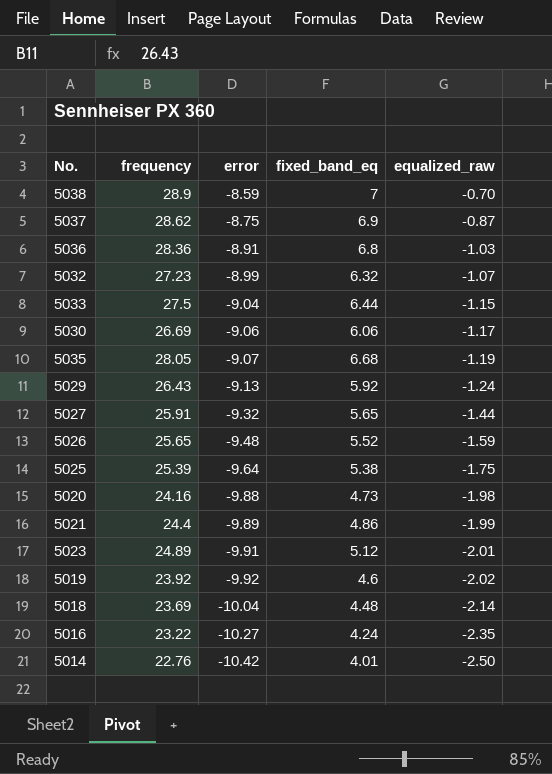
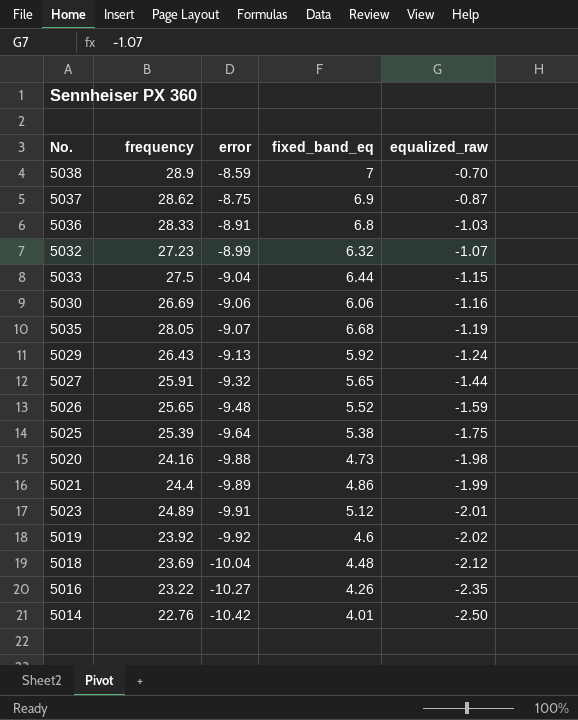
5036 | frequency: 28.36 -> 28.33
5030 | equalized_raw: -1.17 -> -1.16
5018 | equalized_raw: -2.14 -> -2.12
5016 | fixed_band_eq: 4.24 -> 4.26

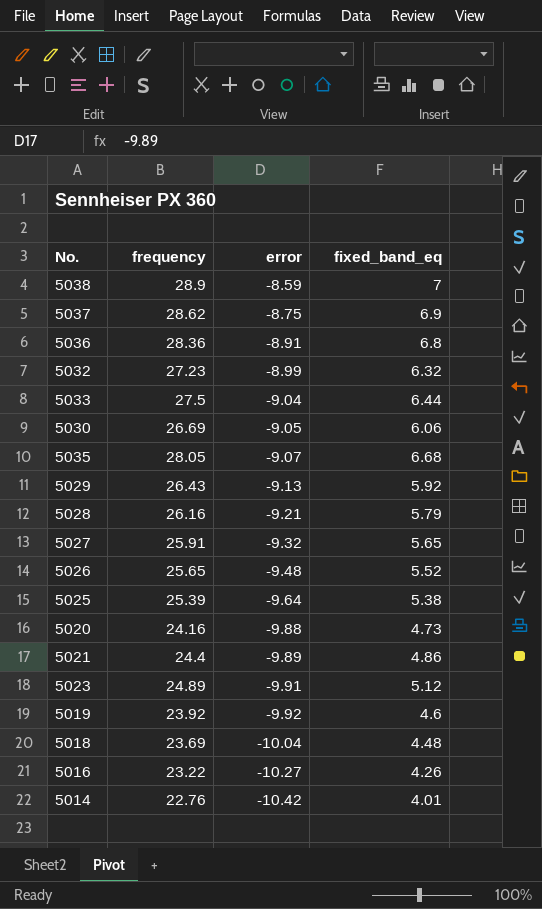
column equalized_raw | position: 5 -> none
5036 | frequency: 28.33 -> 28.36
5030 | error: -9.06 -> -9.05
row 5028: none -> 26.16 | -9.21 | 5.79

